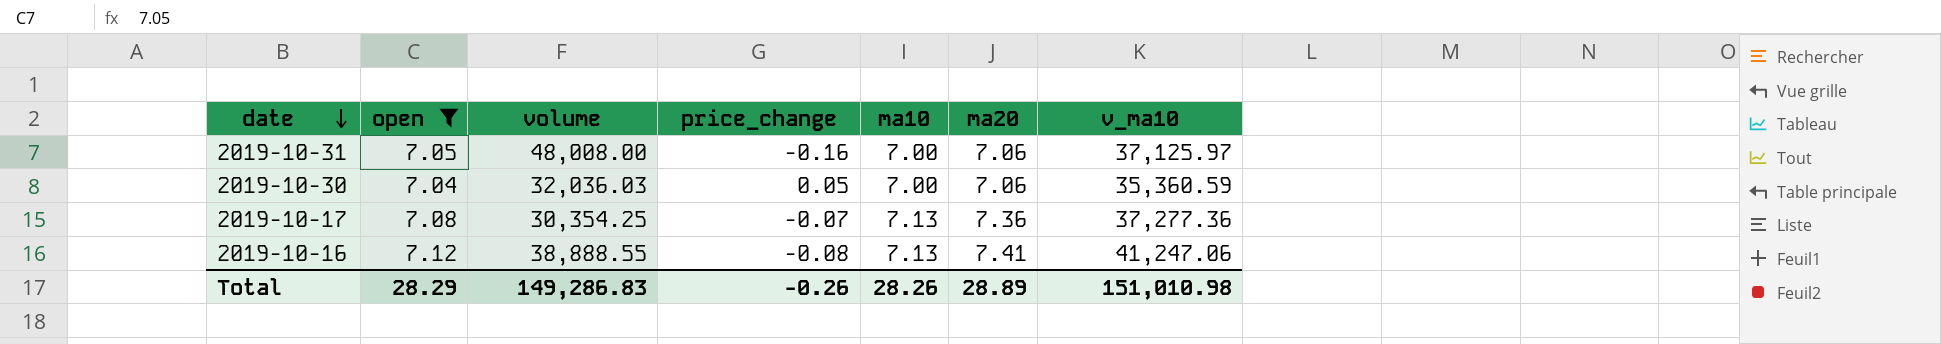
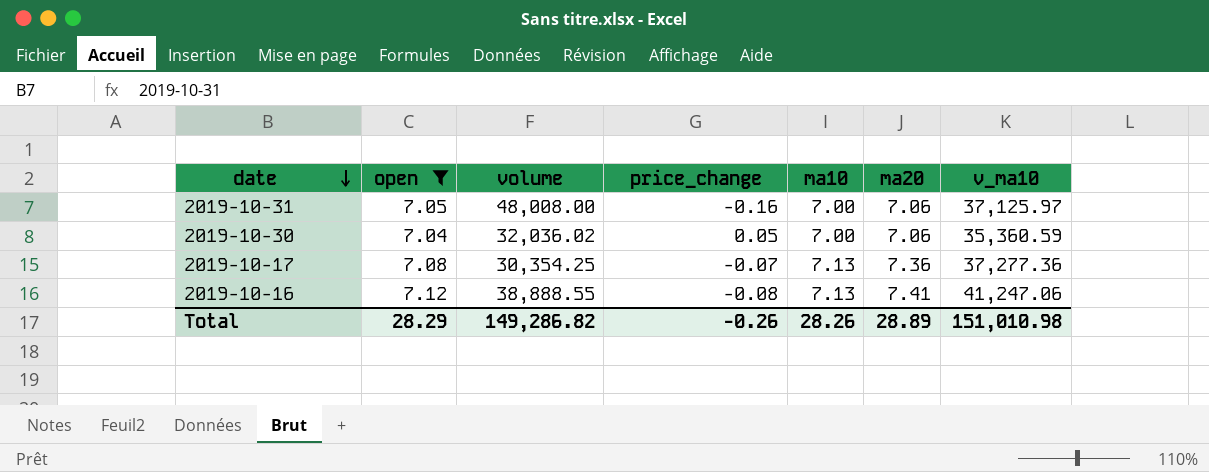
2019-10-30 | volume: 32,036.03 -> 32,036.02
Total | volume: 149,286.83 -> 149,286.82

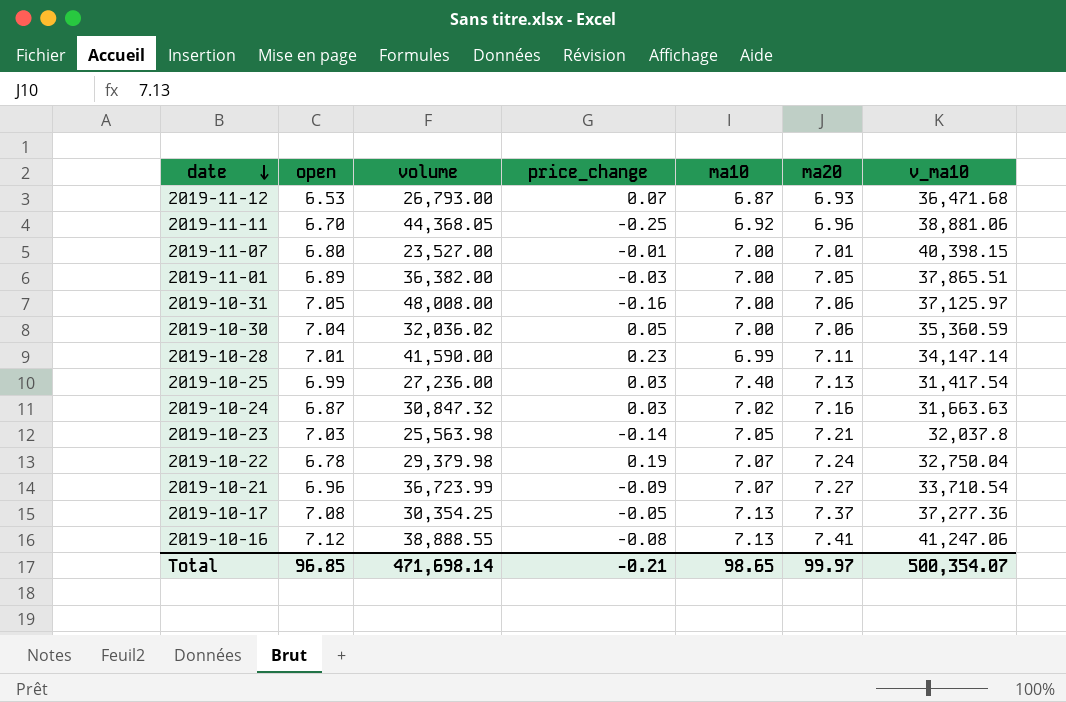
filter: open >= 7.04 -> none
2019-10-17 | price_change: -0.07 -> -0.05
2019-10-17 | ma20: 7.36 -> 7.37
Total | open: 28.29 -> 96.85
Total | volume: 149,286.82 -> 471,698.14
Total | price_change: -0.26 -> -0.21
Total | ma10: 28.26 -> 98.65
Total | ma20: 28.89 -> 99.97
Total | v_ma10: 151,010.98 -> 500,354.07

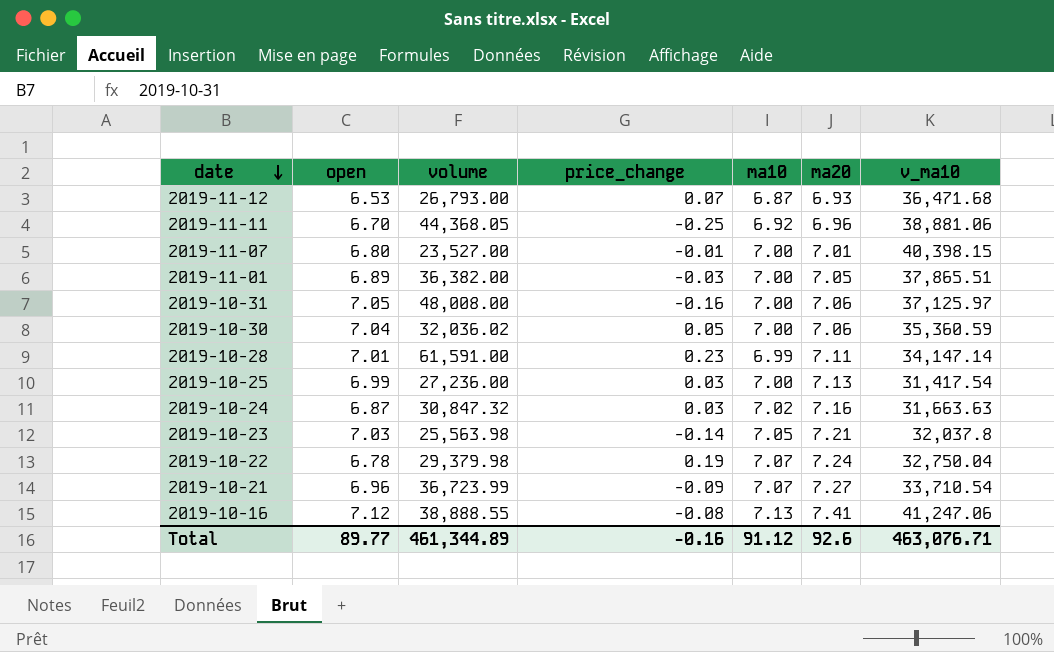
row 2019-10-17: 7.08 | 30,354.25 | -0.05 | 7.13 | 7.37 | 37,277.36 -> none
2019-10-28 | volume: 41,590.00 -> 61,591.00
2019-10-25 | ma10: 7.40 -> 7.00
Total | open: 96.85 -> 89.77
Total | volume: 471,698.14 -> 461,344.89
Total | price_change: -0.21 -> -0.16
Total | ma10: 98.65 -> 91.12
Total | ma20: 99.97 -> 92.6
Total | v_ma10: 500,354.07 -> 463,076.71

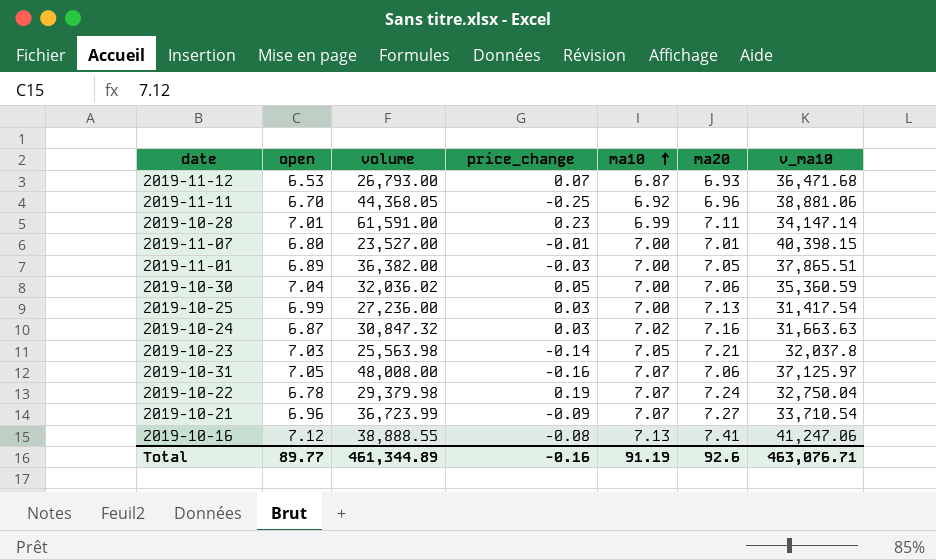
row order: date descending -> ma10 ascending
2019-10-31 | ma10: 7.00 -> 7.07
Total | ma10: 91.12 -> 91.19

